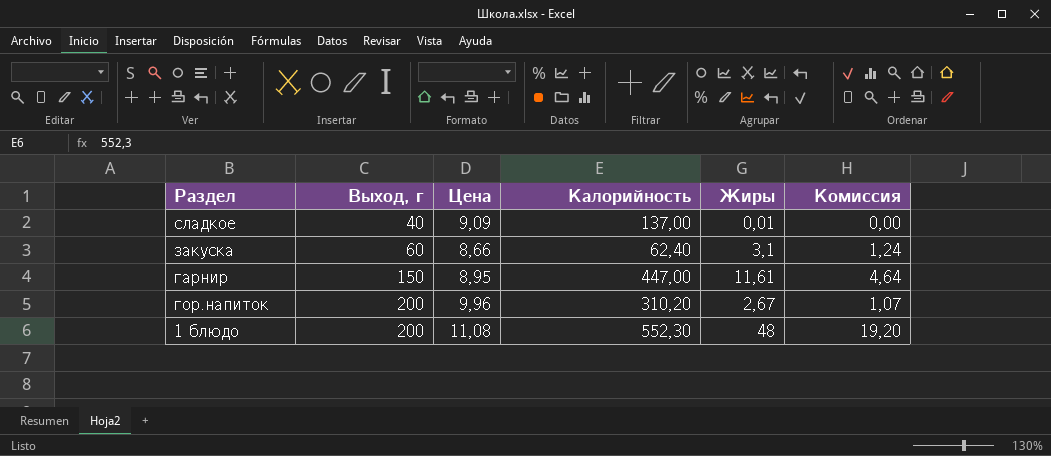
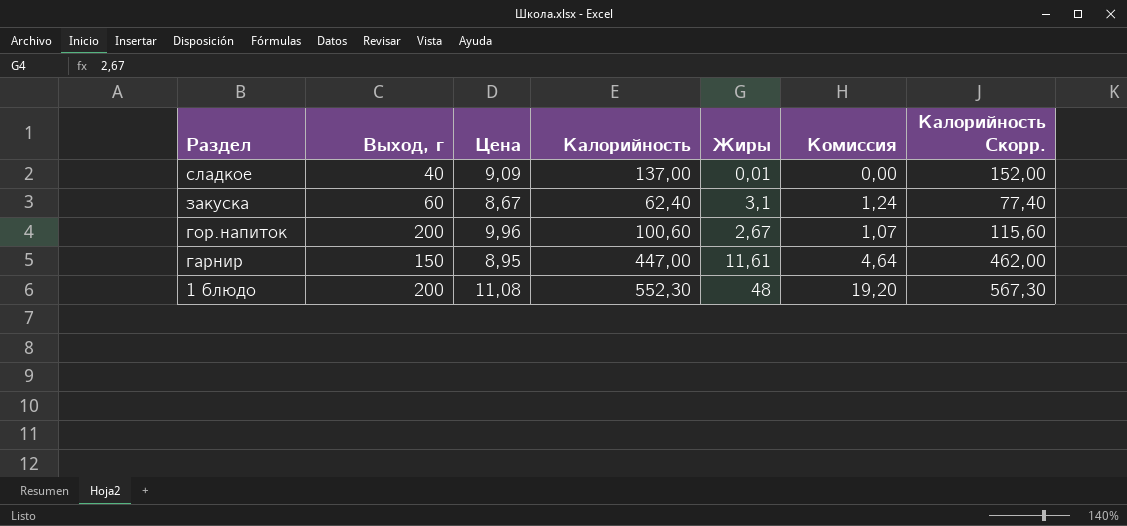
row order: Выход, г ascending -> Раздел descending
column Калорийность Скорр. | formula: none -> [Калорийность] + 15
закуска | Цена: 8,66 -> 8,67
гор.напиток | Калорийность: 310,20 -> 100,60

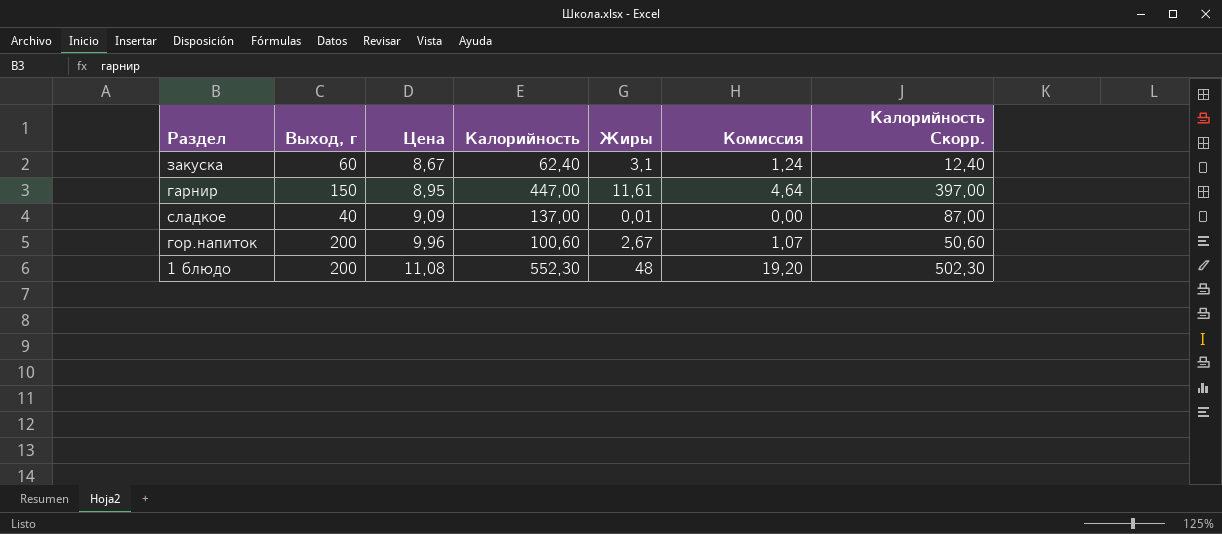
row order: Раздел descending -> Цена ascending
column Калорийность Скорр. | formula: [Калорийность] + 15 -> [Калорийность] - 50

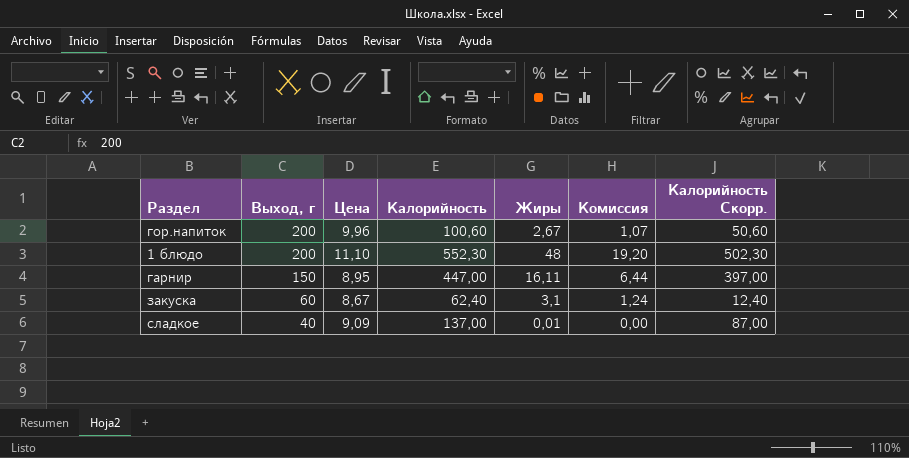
row order: Цена ascending -> Выход, г descending
1 блюдо | Цена: 11,08 -> 11,10
гарнир | Жиры: 11,61 -> 16,11
гарнир | Комиссия: 4,64 -> 6,44

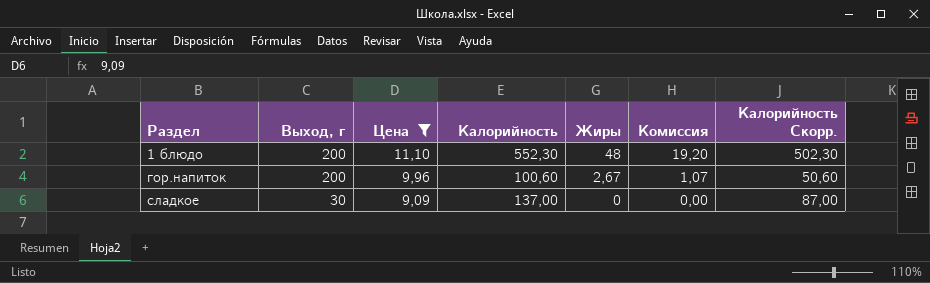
filter: none -> Цена >= 9,09
row order: Выход, г descending -> Раздел ascending
сладкое | Выход, г: 40 -> 30
сладкое | Жиры: 0,01 -> 0

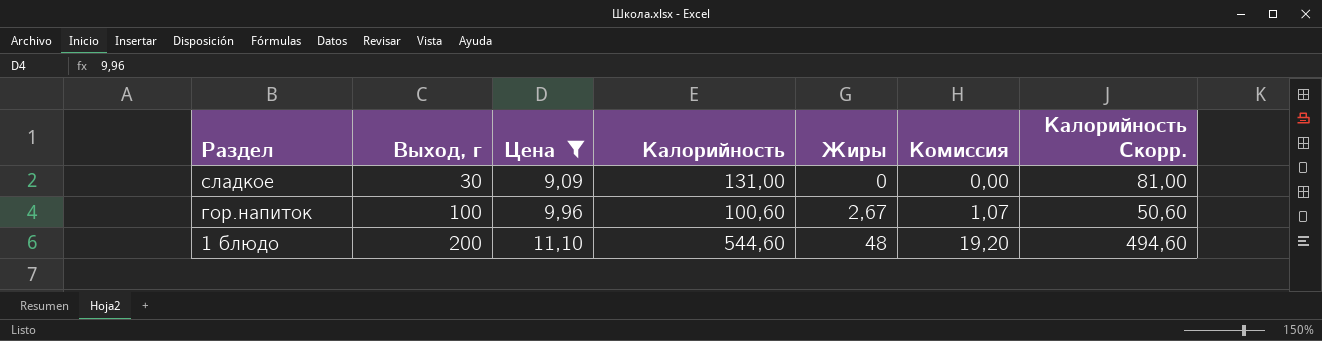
row order: Раздел ascending -> Раздел descending
сладкое | Калорийность: 137,00 -> 131,00
сладкое | Калорийность Скорр.: 87,00 -> 81,00
гор.напиток | Выход, г: 200 -> 100
1 блюдо | Калорийность: 552,30 -> 544,60
1 блюдо | Калорийность Скорр.: 502,30 -> 494,60

